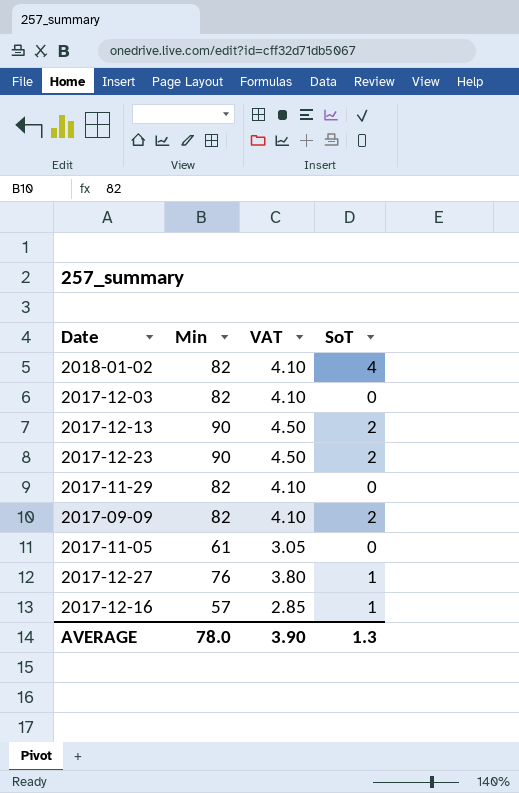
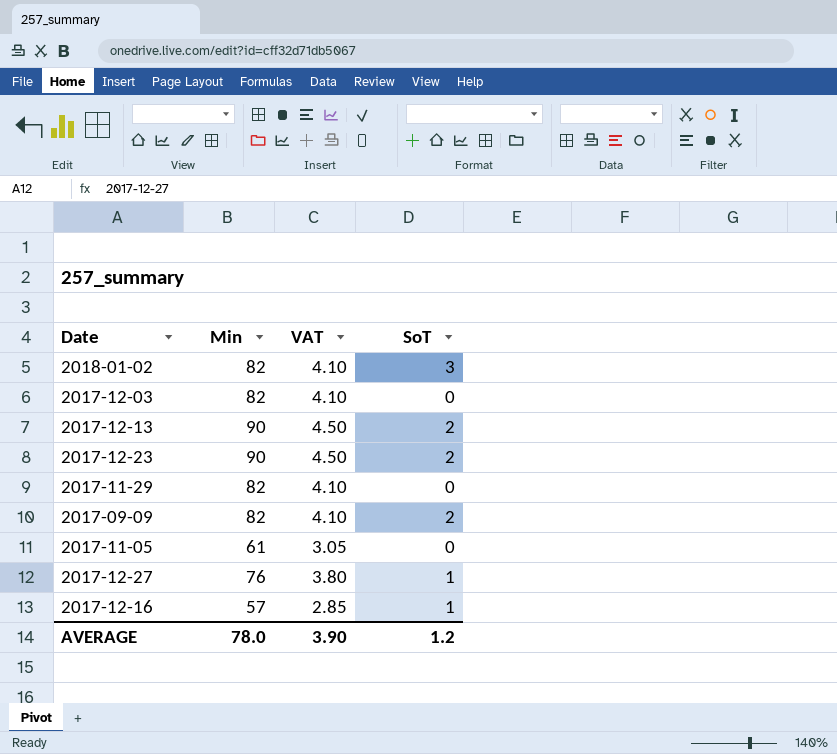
2018-01-02 | SoT: 4 -> 3
AVERAGE | SoT: 1.3 -> 1.2

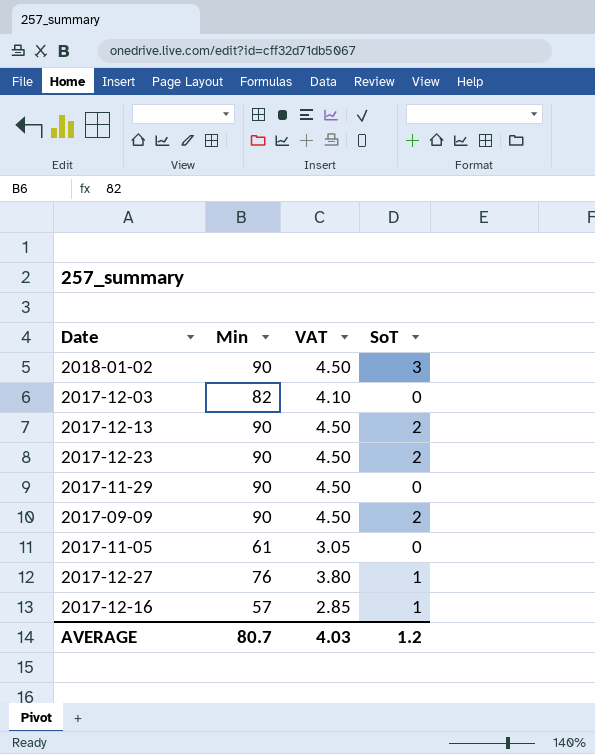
2018-01-02 | Min: 82 -> 90
2018-01-02 | VAT: 4.10 -> 4.50
2017-11-29 | Min: 82 -> 90
2017-11-29 | VAT: 4.10 -> 4.50
2017-09-09 | Min: 82 -> 90
2017-09-09 | VAT: 4.10 -> 4.50
AVERAGE | Min: 78.0 -> 80.7
AVERAGE | VAT: 3.90 -> 4.03

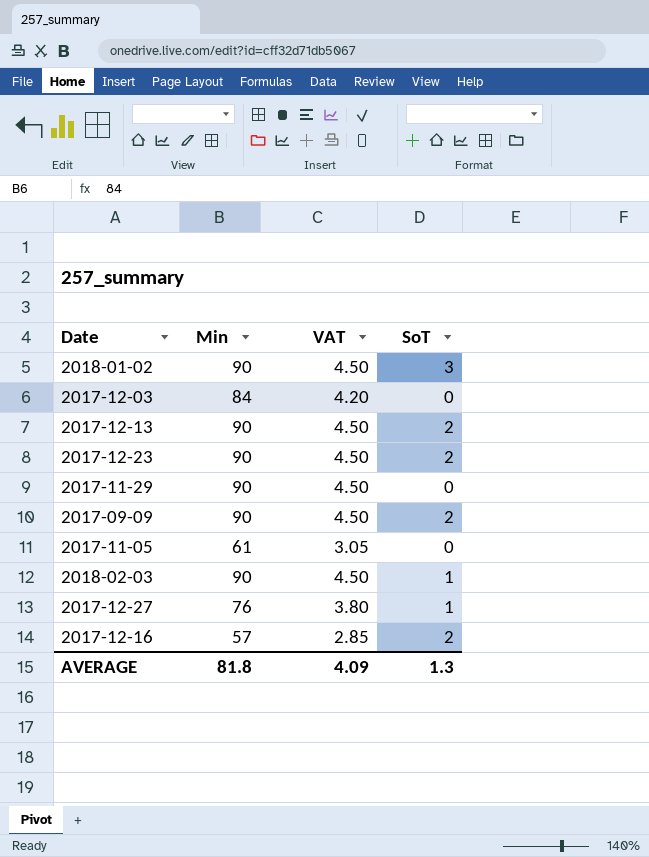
2017-12-03 | Min: 82 -> 84
2017-12-03 | VAT: 4.10 -> 4.20
row 2018-02-03: none -> 90 | 4.50 | 1
2017-12-16 | SoT: 1 -> 2
AVERAGE | Min: 80.7 -> 81.8
AVERAGE | VAT: 4.03 -> 4.09
AVERAGE | SoT: 1.2 -> 1.3

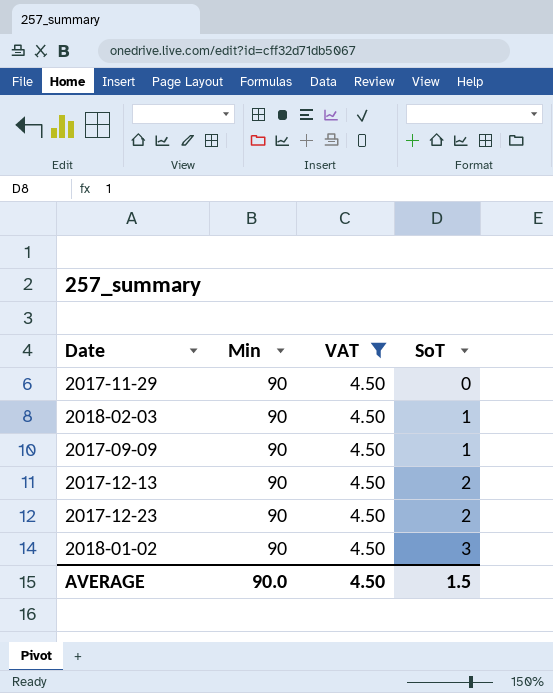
filter: none -> VAT = 4.50
row order: none -> SoT ascending
2017-09-09 | SoT: 2 -> 1
AVERAGE | Min: 81.8 -> 90.0
AVERAGE | VAT: 4.09 -> 4.50
AVERAGE | SoT: 1.3 -> 1.5

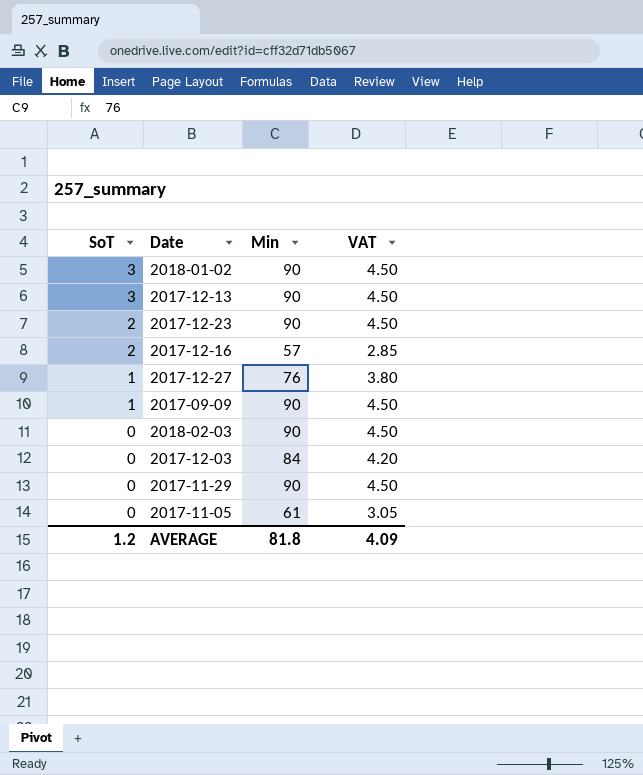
filter: VAT = 4.50 -> none
row order: SoT ascending -> SoT descending
column SoT | position: 4 -> 1
2017-12-13 | SoT: 2 -> 3
2018-02-03 | SoT: 1 -> 0
AVERAGE | SoT: 1.5 -> 1.2
AVERAGE | Min: 90.0 -> 81.8
AVERAGE | VAT: 4.50 -> 4.09

